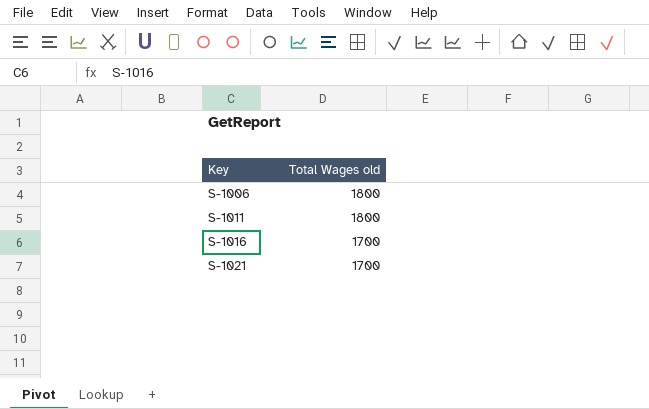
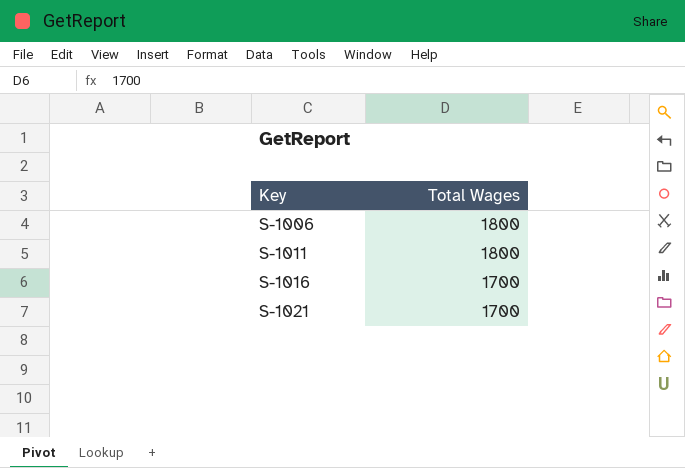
column name: Total Wages old -> Total Wages

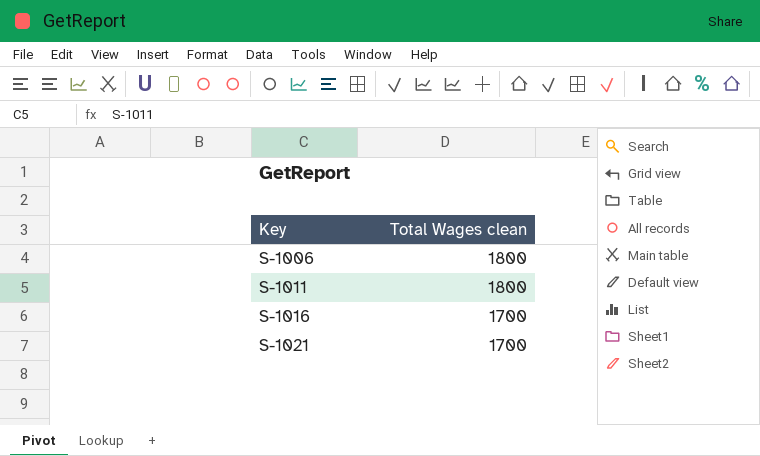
column name: Total Wages -> Total Wages clean

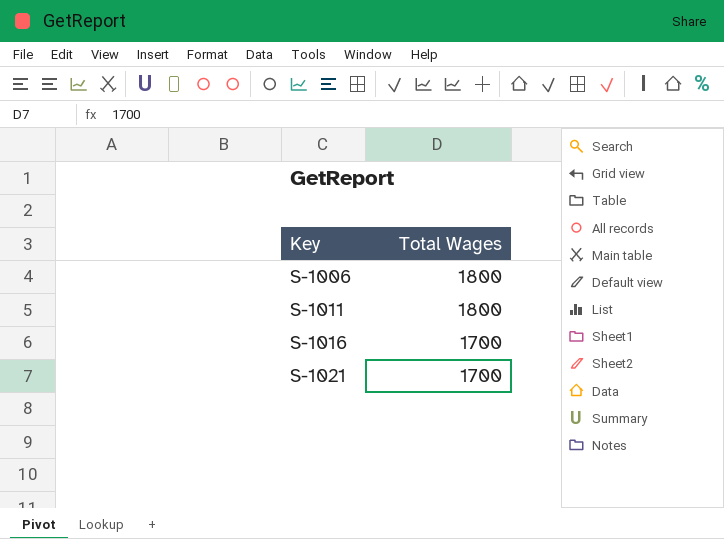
column name: Total Wages clean -> Total Wages

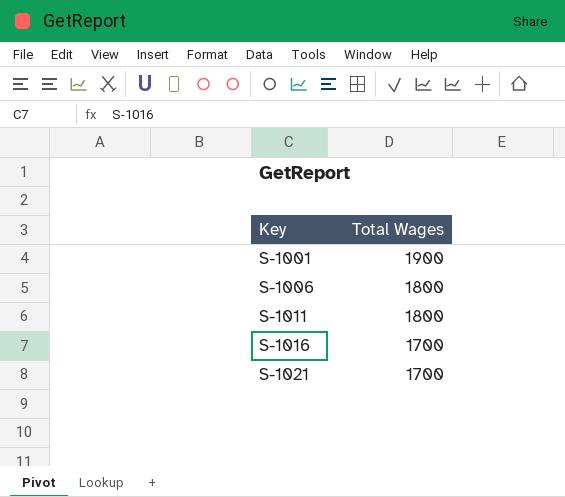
row S-1001: none -> 1900

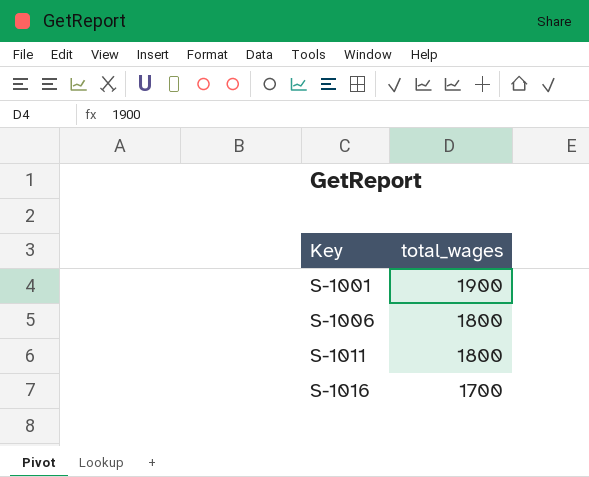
column name: Total Wages -> total_wages
row S-1021: 1700 -> none

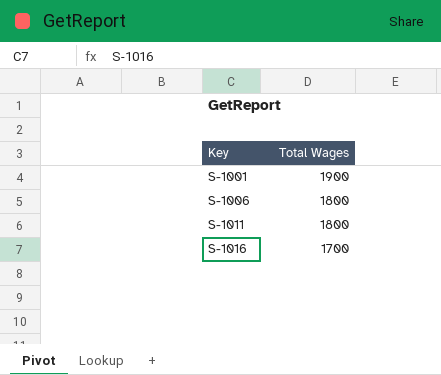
column name: total_wages -> Total Wages

